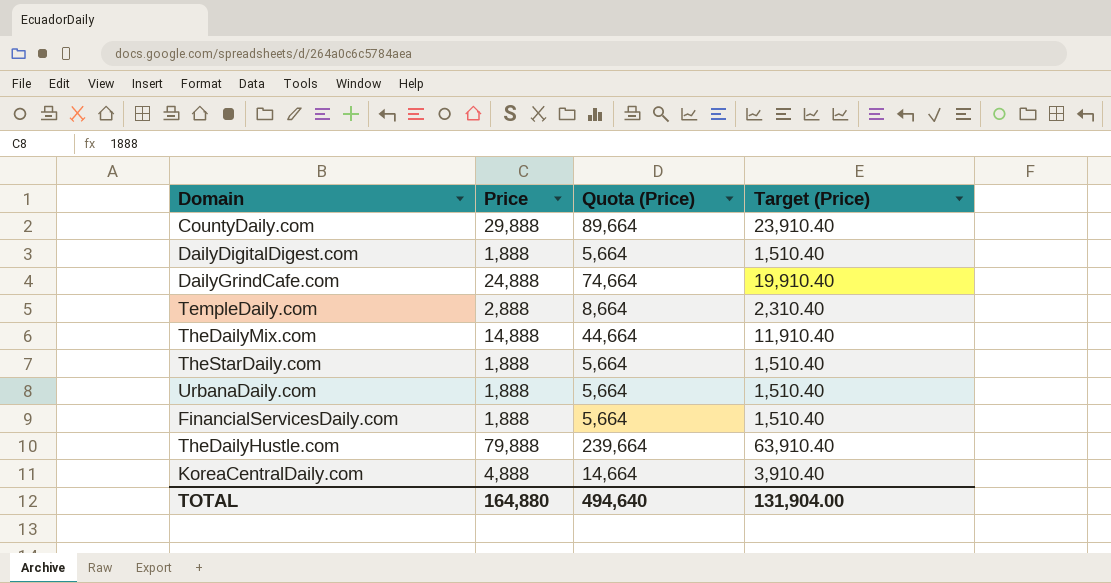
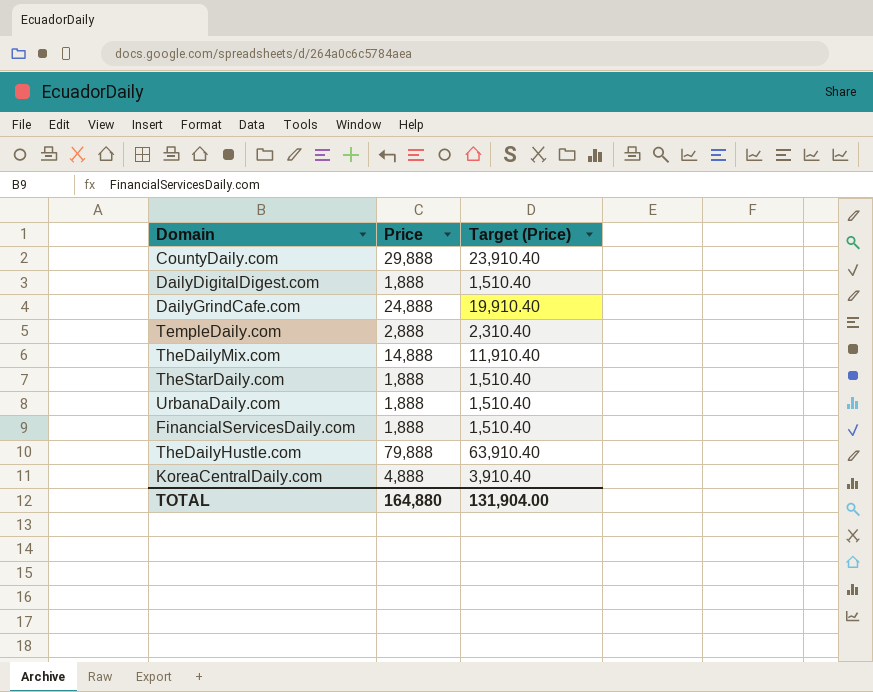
column Quota (Price) | formula: [Price] * 3 -> none

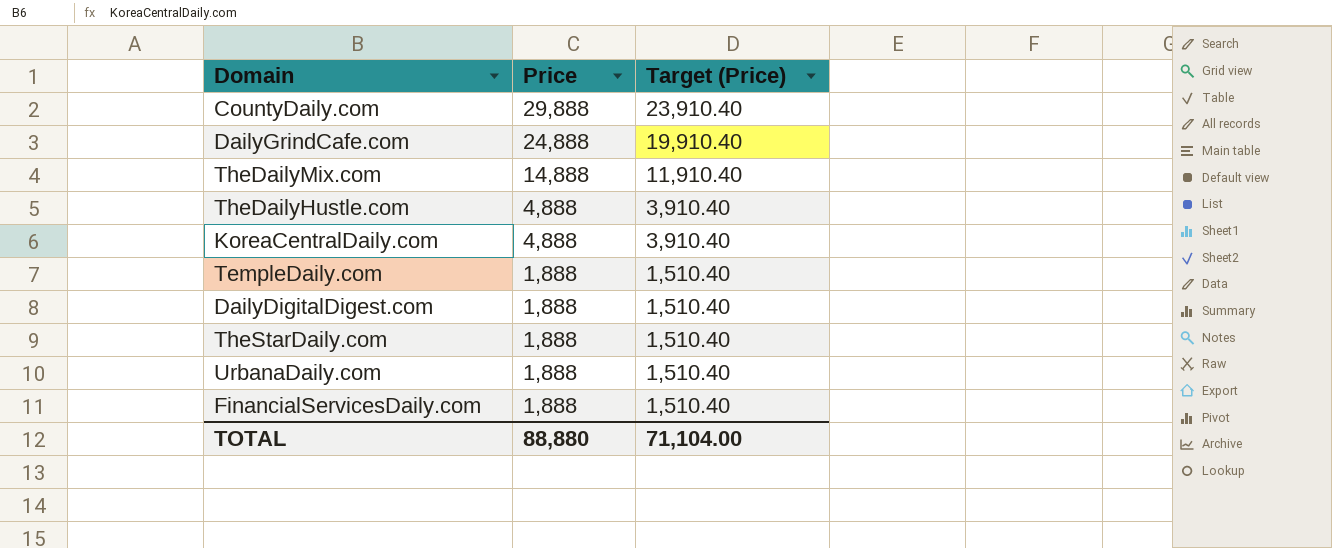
row order: none -> Price descending
TheDailyHustle.com | Price: 79,888 -> 4,888
TheDailyHustle.com | Target (Price): 63,910.40 -> 3,910.40
TempleDaily.com | Price: 2,888 -> 1,888
TempleDaily.com | Target (Price): 2,310.40 -> 1,510.40
TOTAL | Price: 164,880 -> 88,880
TOTAL | Target (Price): 131,904.00 -> 71,104.00

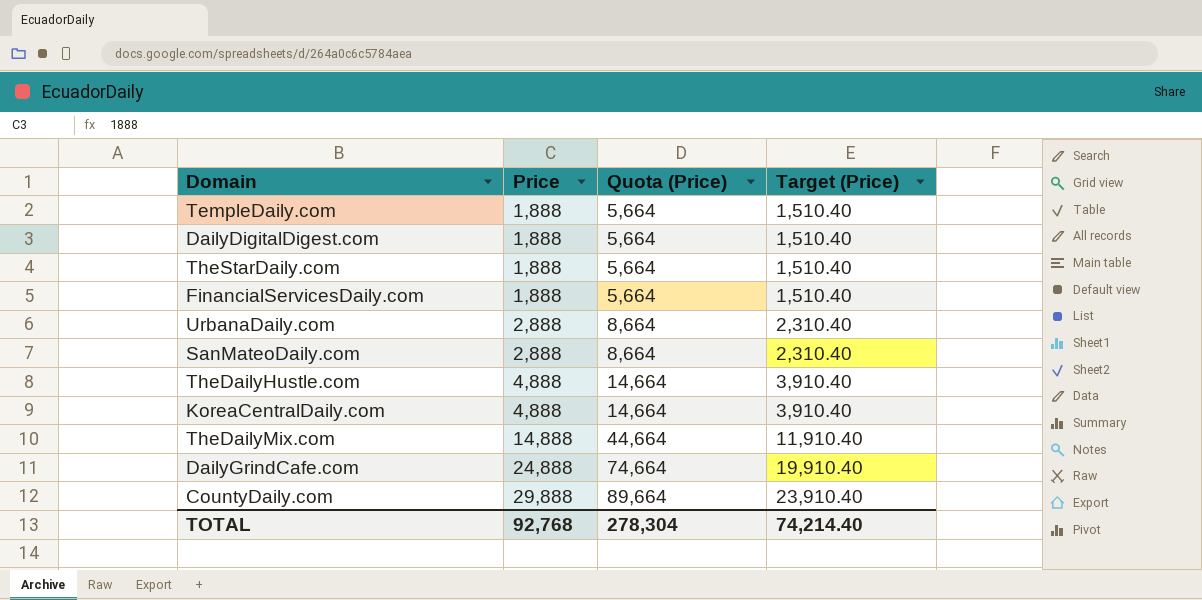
row order: Price descending -> Price ascending
column Quota (Price) | formula: none -> [Price] * 3
UrbanaDaily.com | Price: 1,888 -> 2,888
UrbanaDaily.com | Target (Price): 1,510.40 -> 2,310.40
row SanMateoDaily.com: none -> 2,888 | 8,664 | 2,310.40
TOTAL | Price: 88,880 -> 92,768
TOTAL | Target (Price): 71,104.00 -> 74,214.40

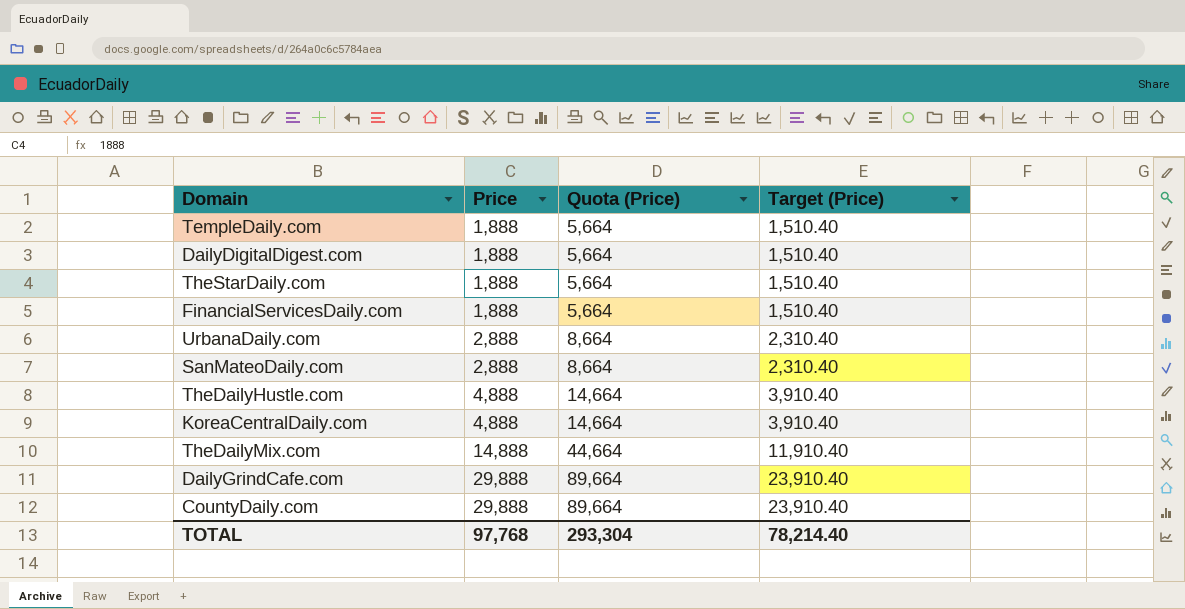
DailyGrindCafe.com | Price: 24,888 -> 29,888
DailyGrindCafe.com | Quota (Price): 74,664 -> 89,664
DailyGrindCafe.com | Target (Price): 19,910.40 -> 23,910.40
TOTAL | Price: 92,768 -> 97,768
TOTAL | Quota (Price): 278,304 -> 293,304
TOTAL | Target (Price): 74,214.40 -> 78,214.40

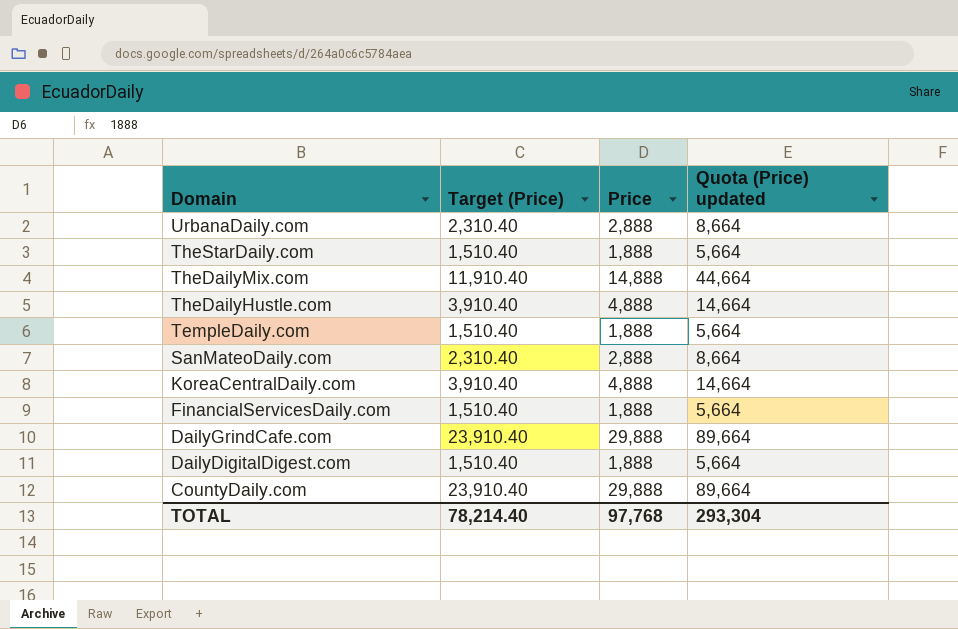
row order: Price ascending -> Domain descending
column Target (Price) | position: 4 -> 2
column name: Quota (Price) -> Quota (Price) updated

